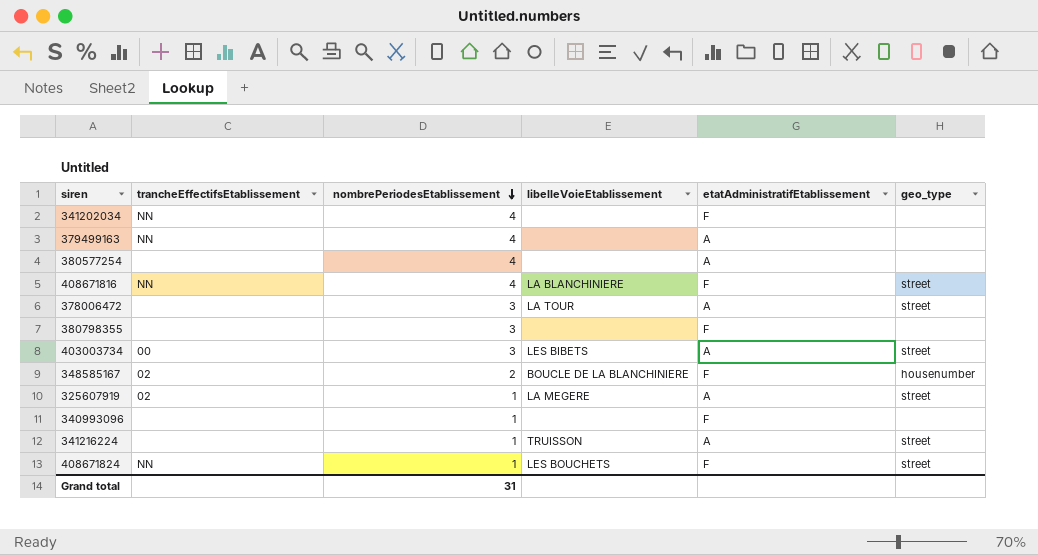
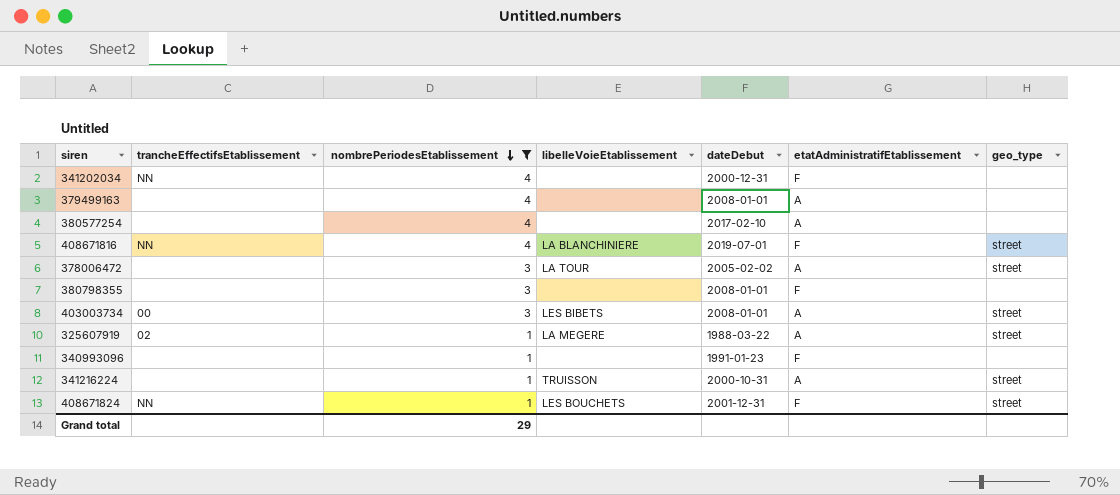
filter: none -> nombrePeriodesEtablissement != 2
column dateDebut | position: none -> 5
379499163 | trancheEffectifsEtablissement: NN -> none
Grand total | nombrePeriodesEtablissement: 31 -> 29

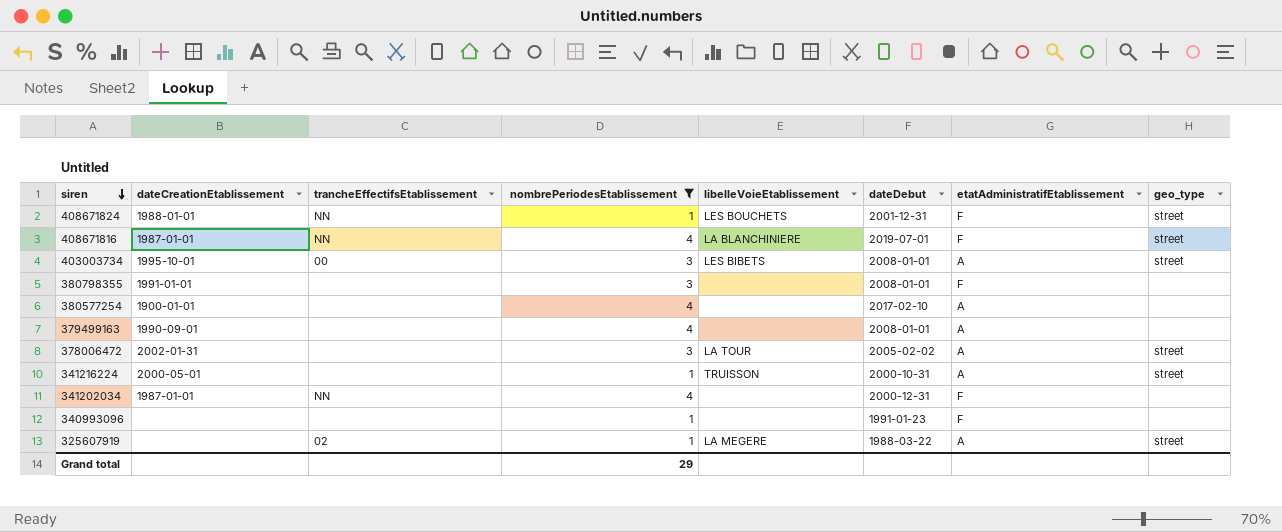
row order: nombrePeriodesEtablissement descending -> siren descending
column dateCreationEtablissement | position: none -> 2

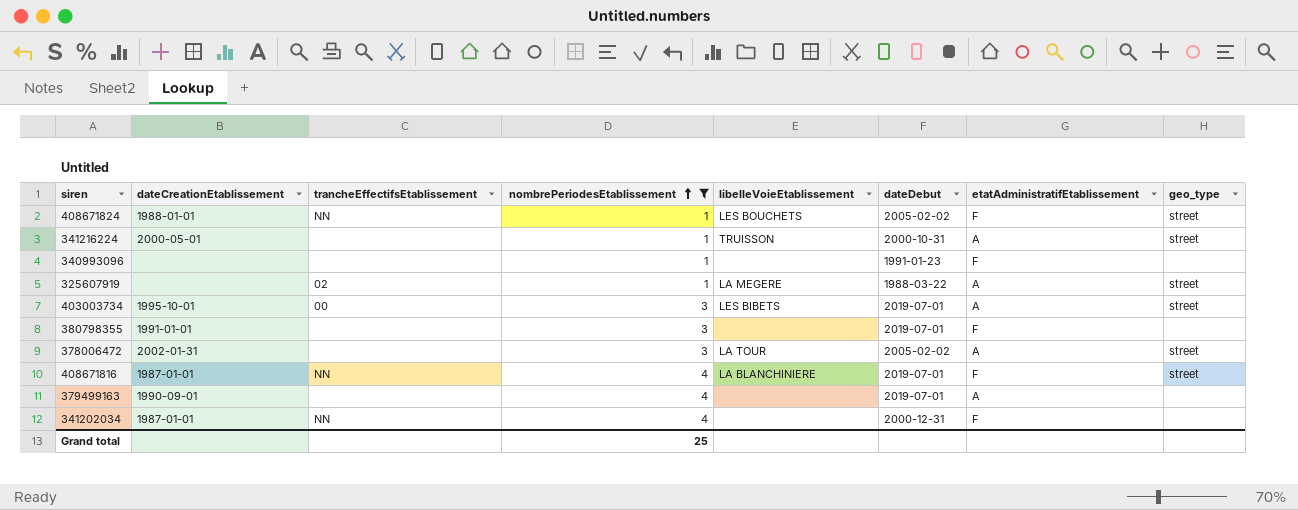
row order: siren descending -> nombrePeriodesEtablissement ascending
row 380577254: 1900-01-01 | none | 4 | none | 2017-02-10 | A | none -> none
408671824 | dateDebut: 2001-12-31 -> 2005-02-02
403003734 | dateDebut: 2008-01-01 -> 2019-07-01
380798355 | dateDebut: 2008-01-01 -> 2019-07-01
379499163 | dateDebut: 2008-01-01 -> 2019-07-01
Grand total | nombrePeriodesEtablissement: 29 -> 25

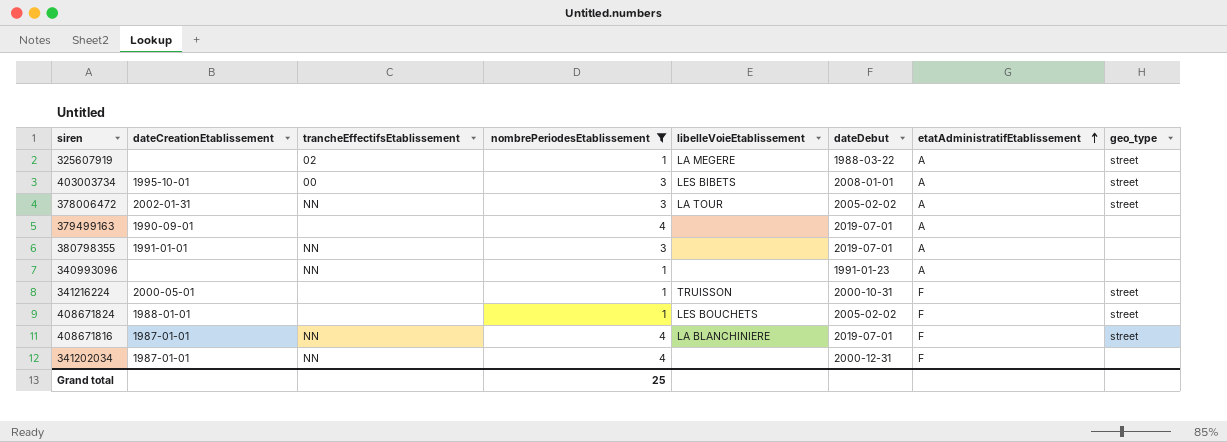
row order: nombrePeriodesEtablissement ascending -> etatAdministratifEtablissement ascending
403003734 | dateDebut: 2019-07-01 -> 2008-01-01
378006472 | trancheEffectifsEtablissement: none -> NN
380798355 | trancheEffectifsEtablissement: none -> NN
380798355 | etatAdministratifEtablissement: F -> A
340993096 | trancheEffectifsEtablissement: none -> NN
340993096 | etatAdministratifEtablissement: F -> A
341216224 | etatAdministratifEtablissement: A -> F
408671824 | trancheEffectifsEtablissement: NN -> none

